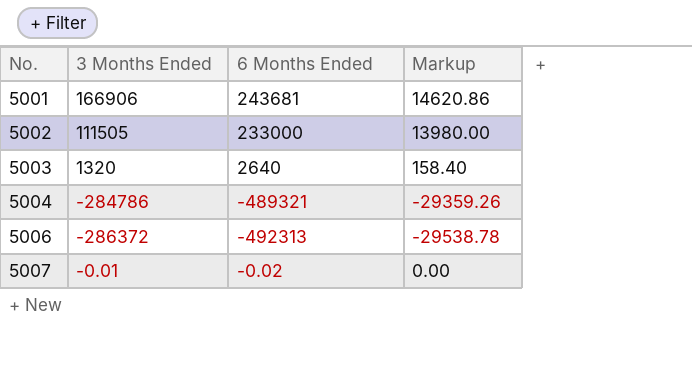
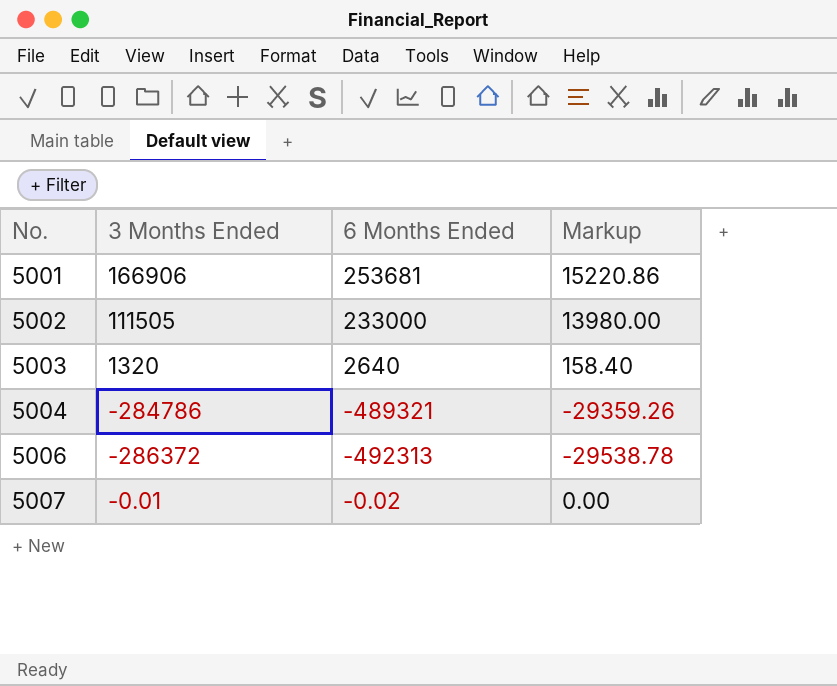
5001 | 6 Months Ended: 243681 -> 253681
5001 | Markup: 14620.86 -> 15220.86

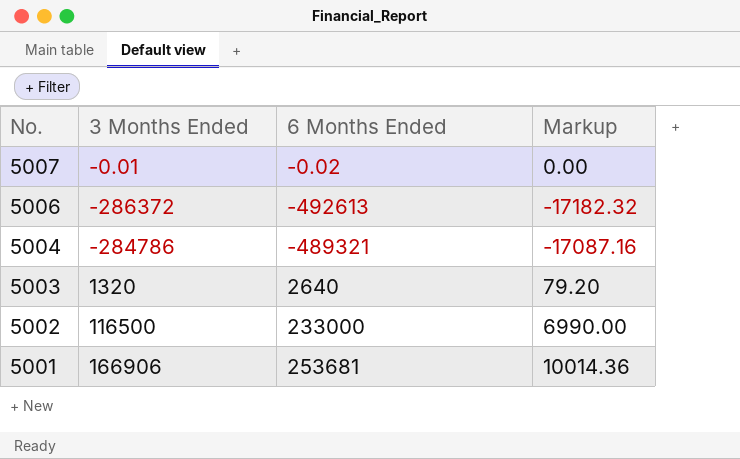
row order: No. ascending -> No. descending
column Markup | formula: [6 Months Ended] * 0.06 -> [3 Months Ended] * 0.06
5006 | 6 Months Ended: -492313 -> -492613
5002 | 3 Months Ended: 111505 -> 116500

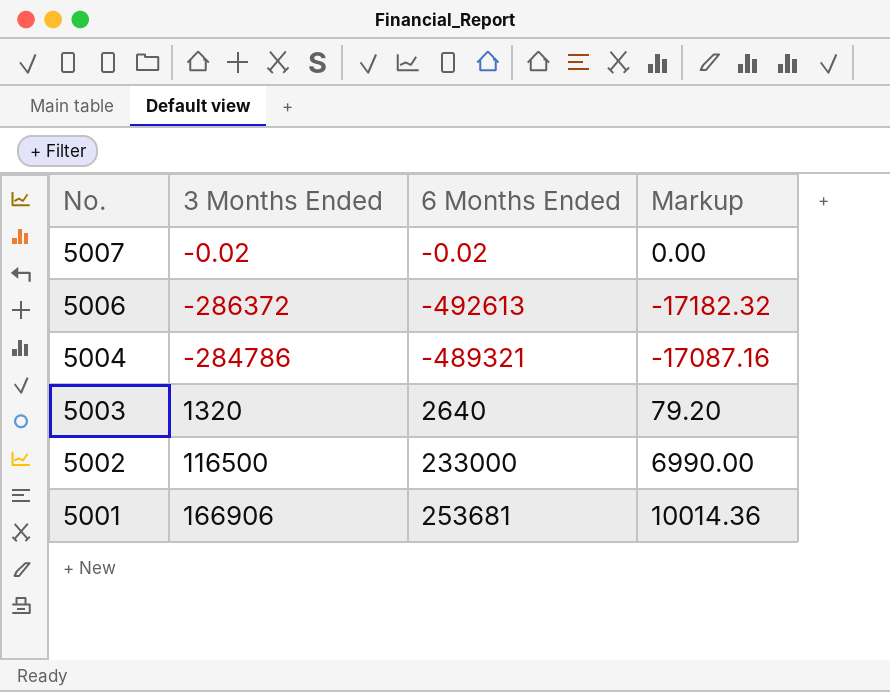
5007 | 3 Months Ended: -0.01 -> -0.02

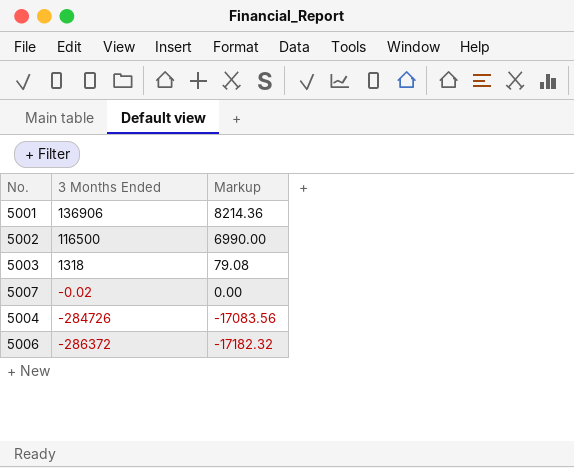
row order: No. descending -> 3 Months Ended descending
column 6 Months Ended | position: 3 -> none
5001 | 3 Months Ended: 166906 -> 136906
5001 | Markup: 10014.36 -> 8214.36
5003 | 3 Months Ended: 1320 -> 1318
5003 | Markup: 79.20 -> 79.08
5004 | 3 Months Ended: -284786 -> -284726
5004 | Markup: -17087.16 -> -17083.56

